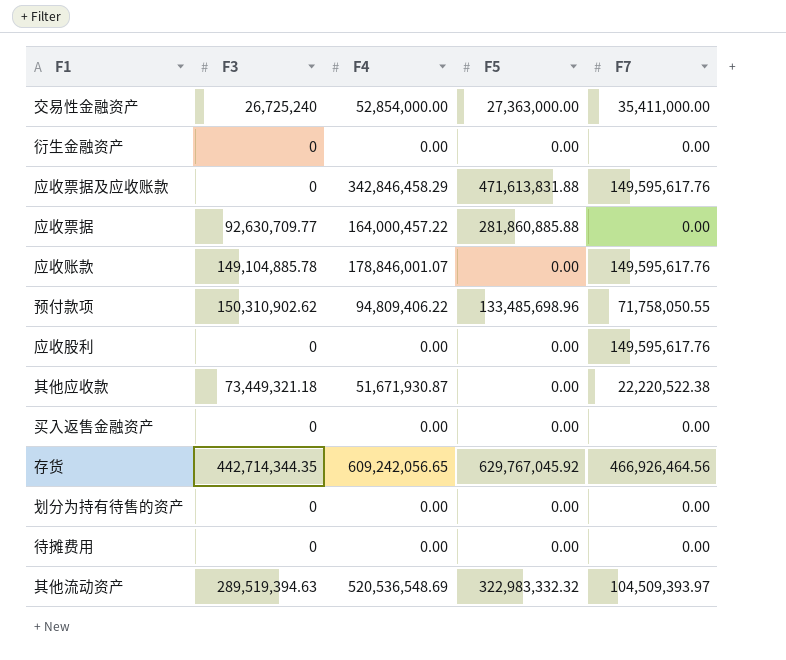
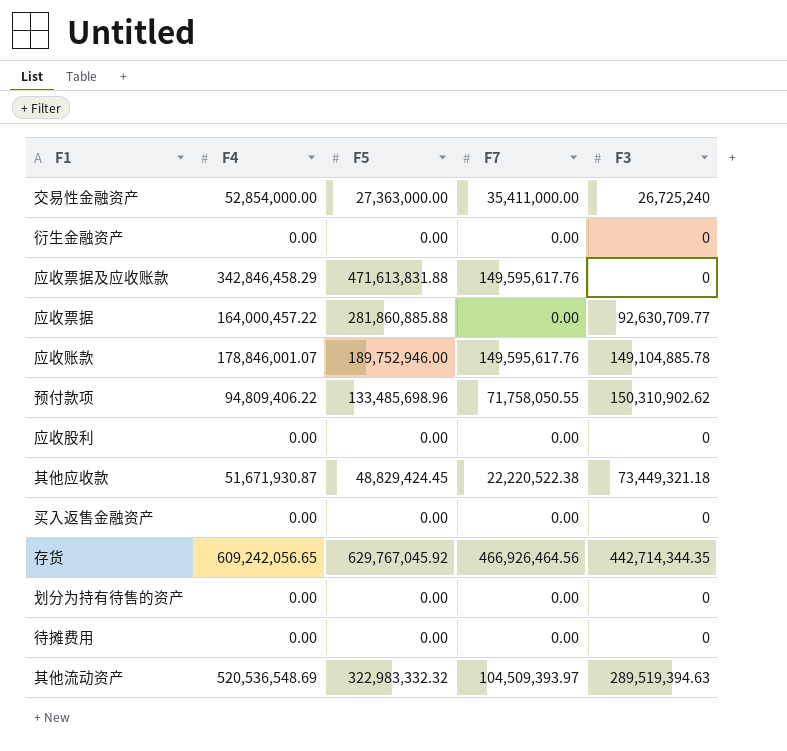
column F3 | position: 2 -> 5
应收账款 | F5: 0.00 -> 189,752,946.00
应收股利 | F7: 149,595,617.76 -> 0.00
其他应收款 | F5: 0.00 -> 48,829,424.45

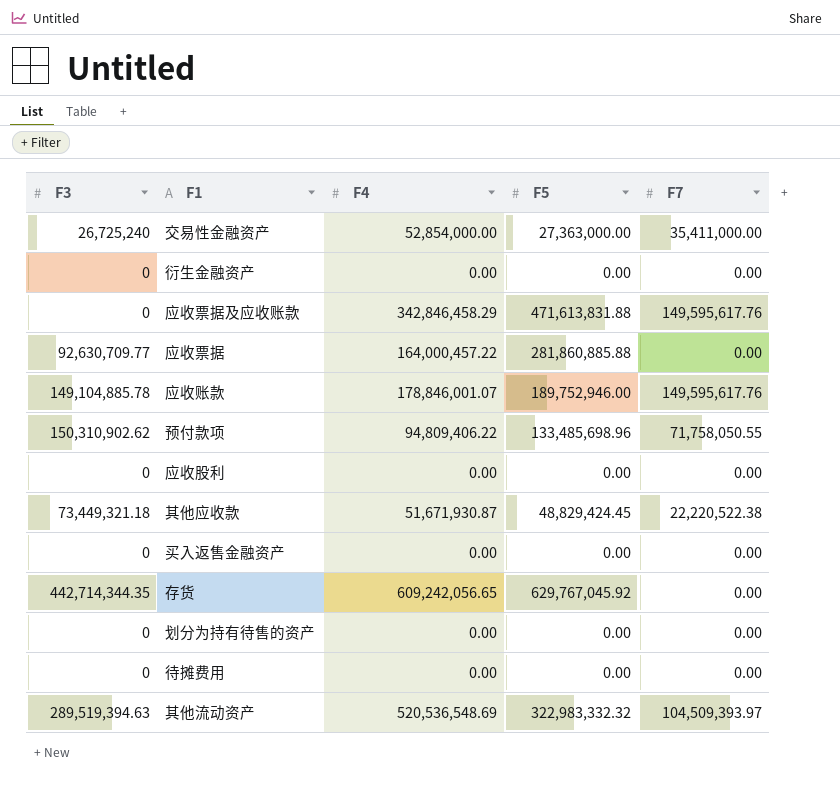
column F3 | position: 5 -> 1
存货 | F7: 466,926,464.56 -> 0.00

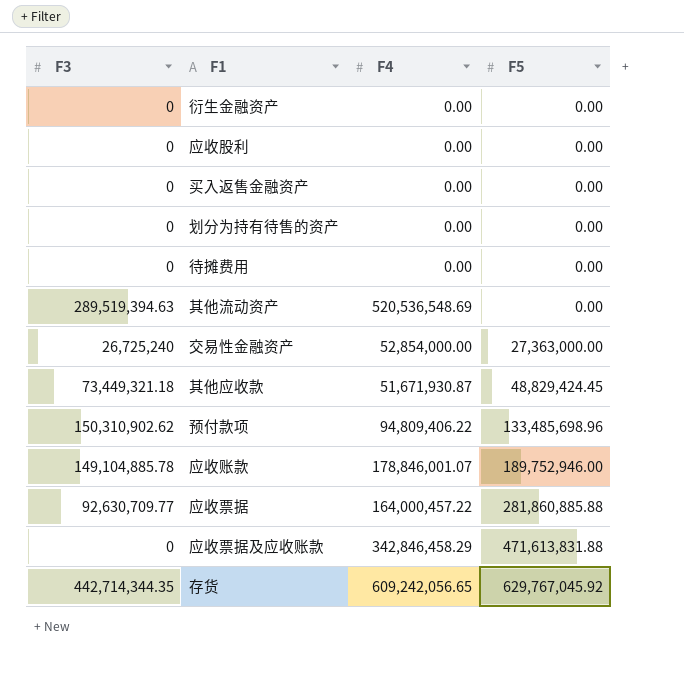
row order: none -> F5 ascending
column F7 | position: 5 -> none
其他流动资产 | F5: 322,983,332.32 -> 0.00

